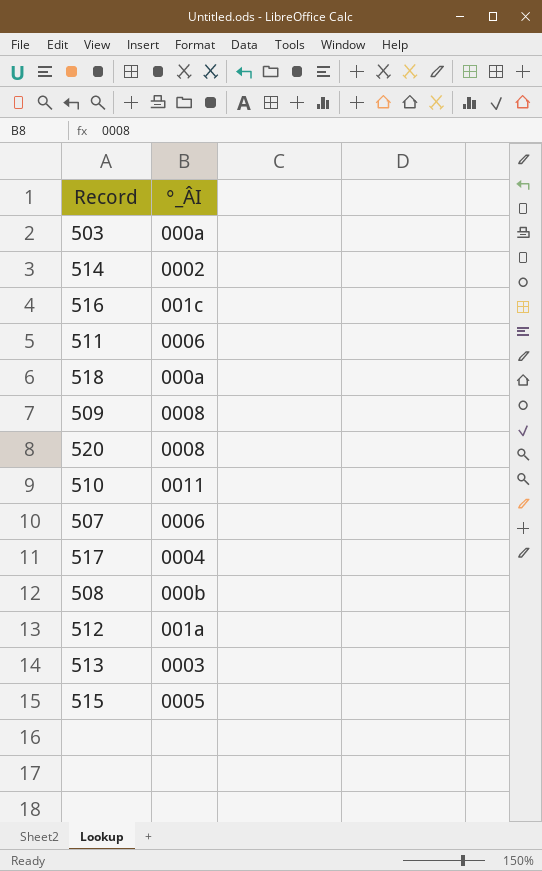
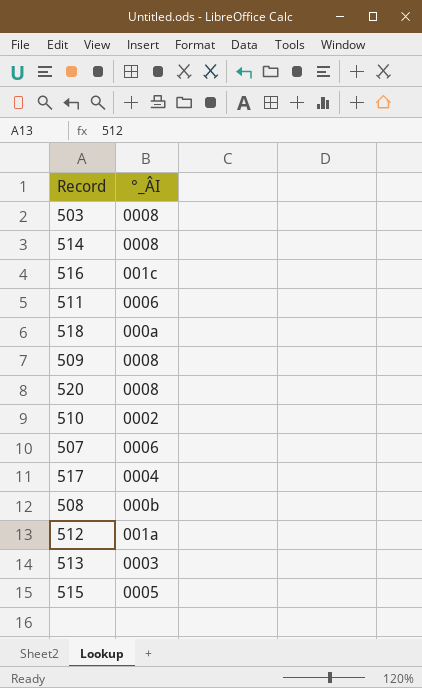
503 | °_ÂI: 000a -> 0008
514 | °_ÂI: 0002 -> 0008
510 | °_ÂI: 0011 -> 0002

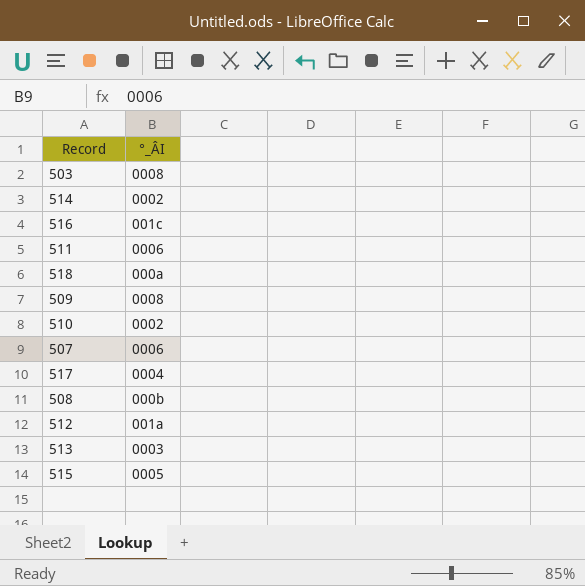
row 520: 0008 -> none
514 | °_ÂI: 0008 -> 0002

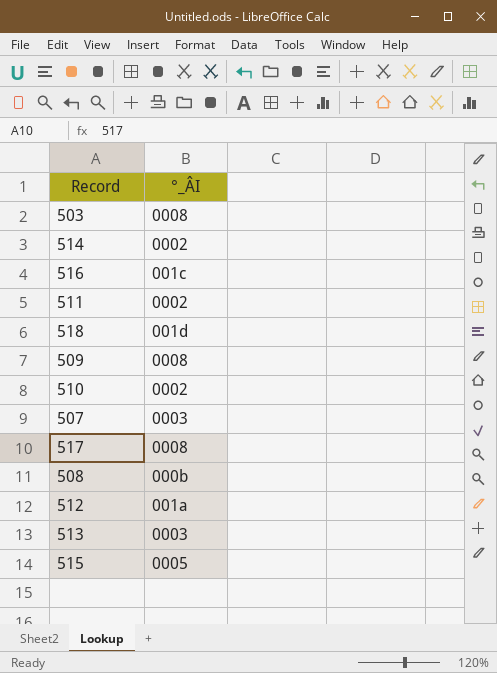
511 | °_ÂI: 0006 -> 0002
518 | °_ÂI: 000a -> 001d
507 | °_ÂI: 0006 -> 0003
517 | °_ÂI: 0004 -> 0008

